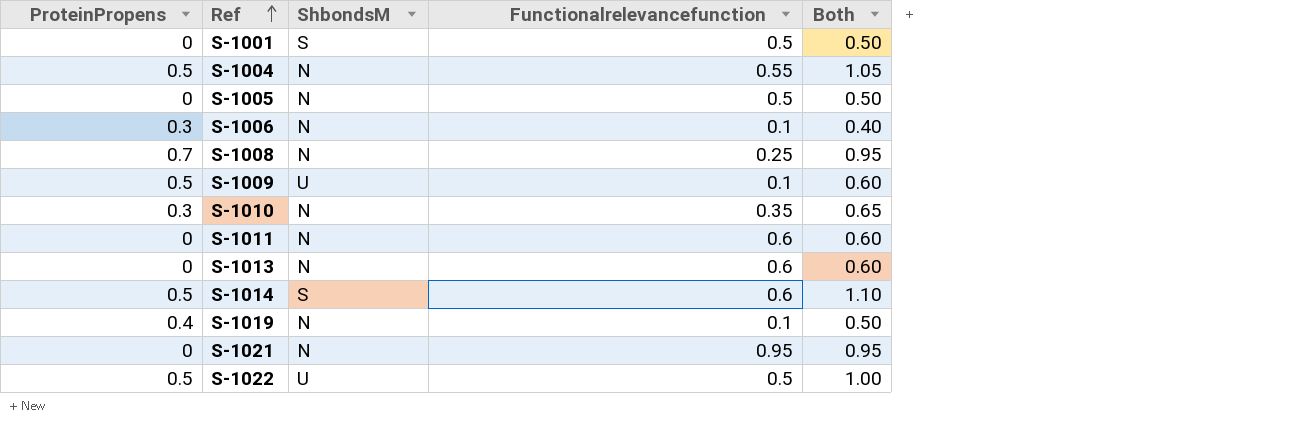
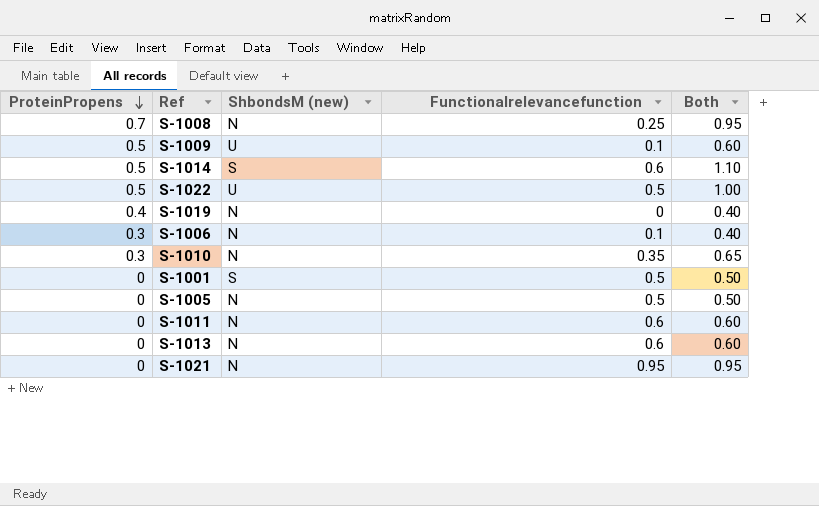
row order: Ref ascending -> ProteinPropens descending
column name: ShbondsM -> ShbondsM (new)
row S-1004: 0.5 | N | 0.55 | 1.05 -> none
S-1019 | Functionalrelevancefunction: 0.1 -> 0
S-1019 | Both: 0.50 -> 0.40

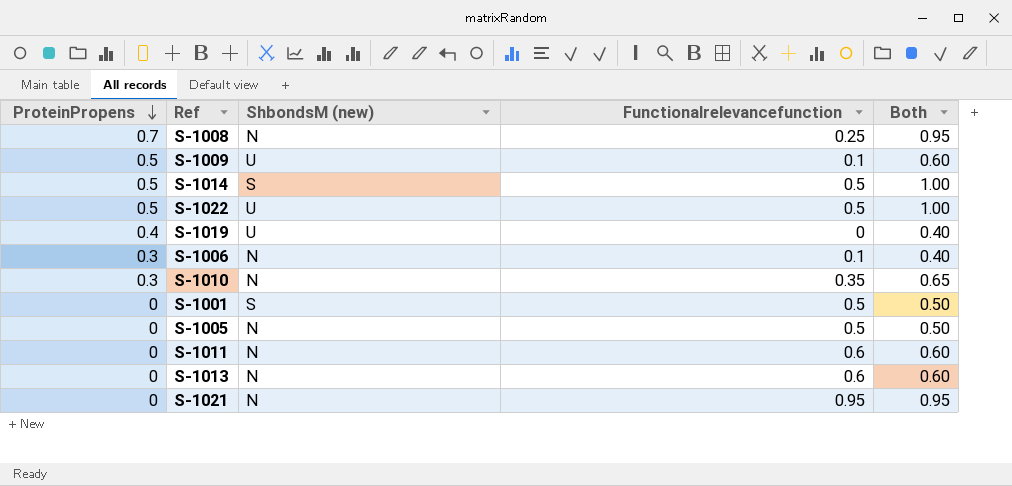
S-1014 | Functionalrelevancefunction: 0.6 -> 0.5
S-1014 | Both: 1.10 -> 1.00
S-1019 | ShbondsM (new): N -> U

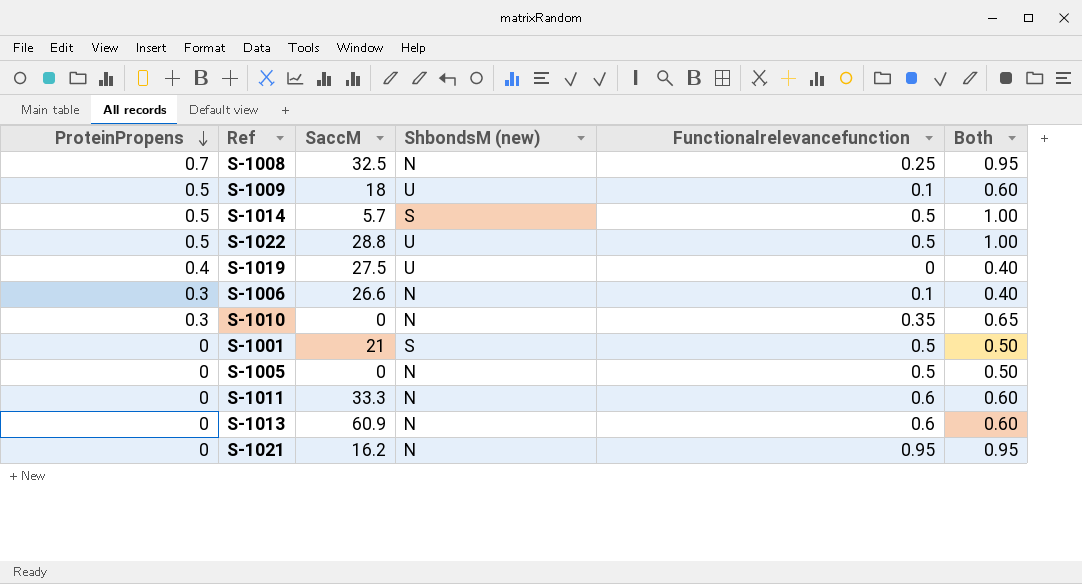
column SaccM | position: none -> 3

